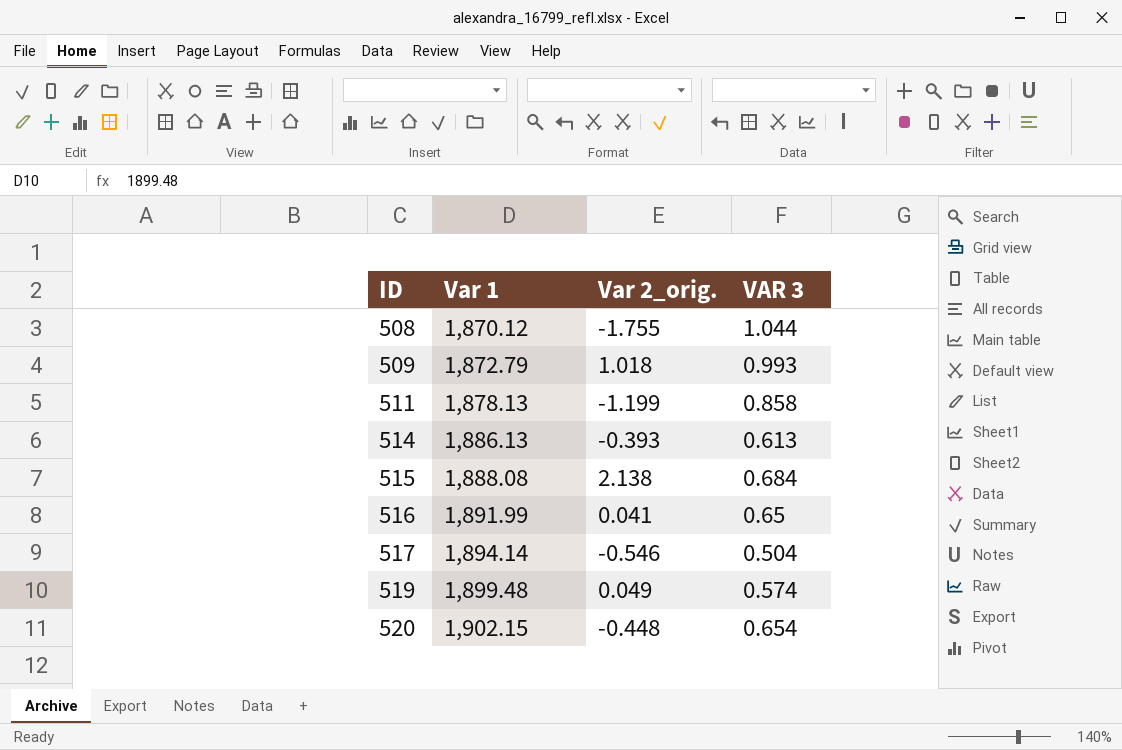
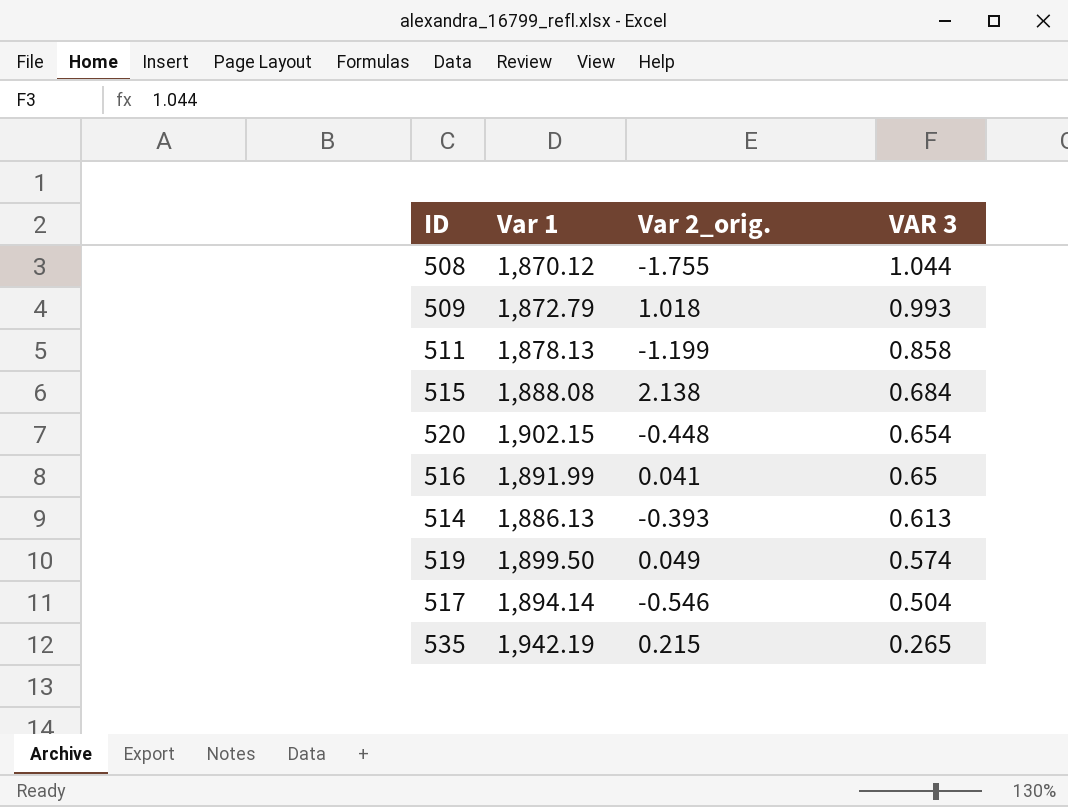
row order: ID ascending -> VAR 3 descending
519 | Var 1: 1,899.48 -> 1,899.50
row 535: none -> 1,942.19 | 0.215 | 0.265

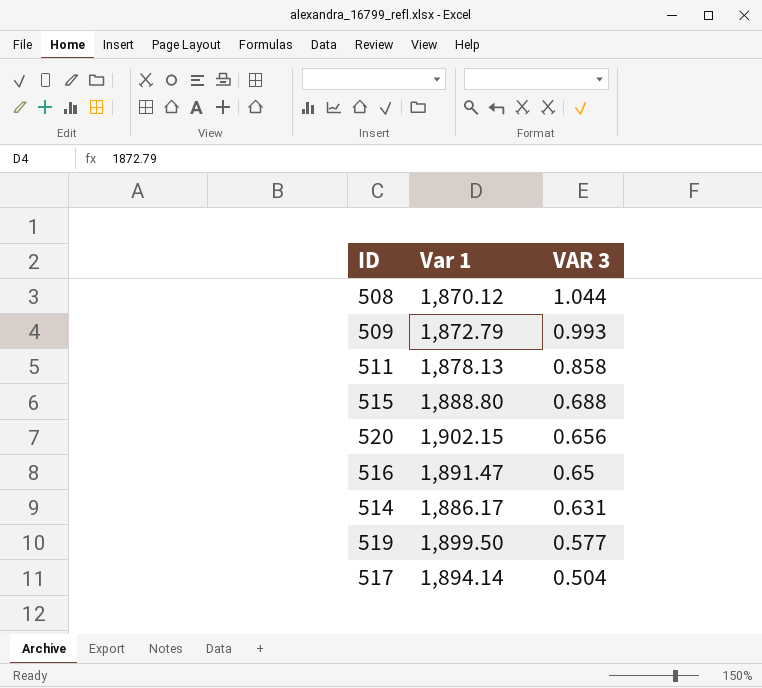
column Var 2_orig. | position: 3 -> none
row 535: 1,942.19 | 0.215 | 0.265 -> none
515 | Var 1: 1,888.08 -> 1,888.80
515 | VAR 3: 0.684 -> 0.688
520 | VAR 3: 0.654 -> 0.656
516 | Var 1: 1,891.99 -> 1,891.47
514 | Var 1: 1,886.13 -> 1,886.17
514 | VAR 3: 0.613 -> 0.631
519 | VAR 3: 0.574 -> 0.577

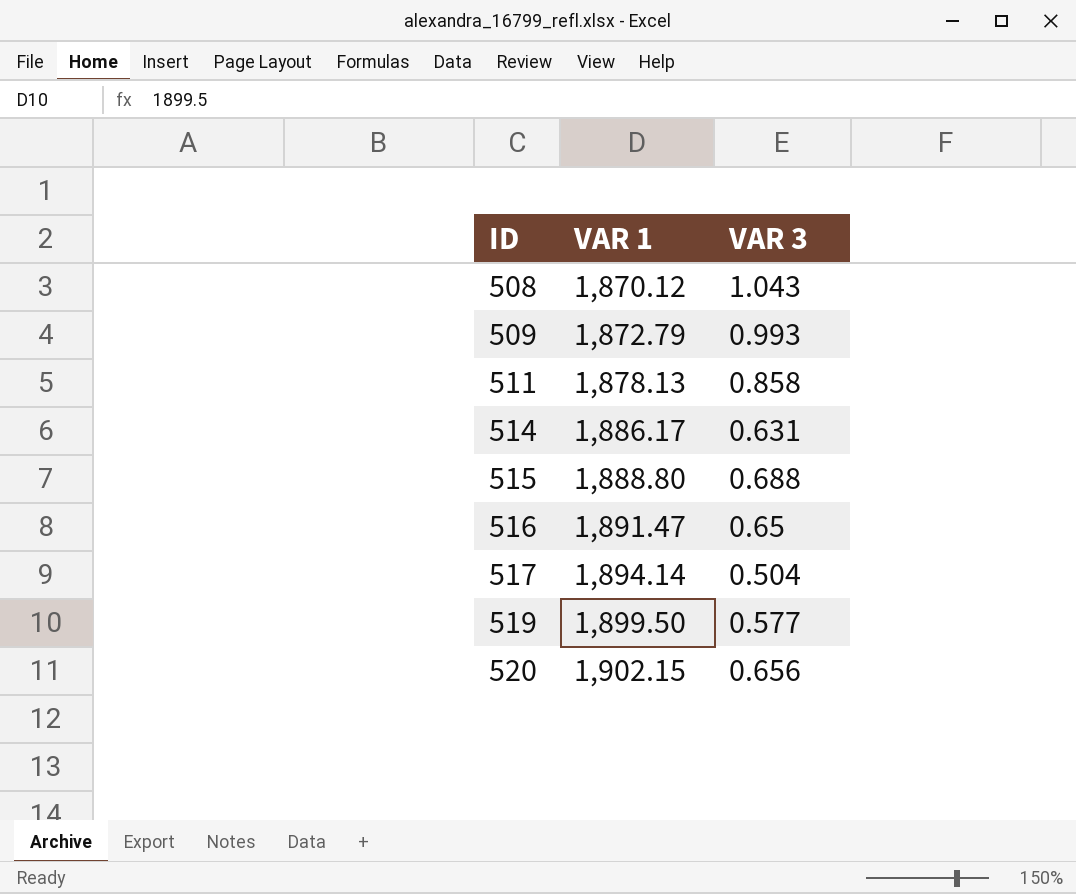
row order: VAR 3 descending -> ID ascending
column name: Var 1 -> VAR 1
508 | VAR 3: 1.044 -> 1.043

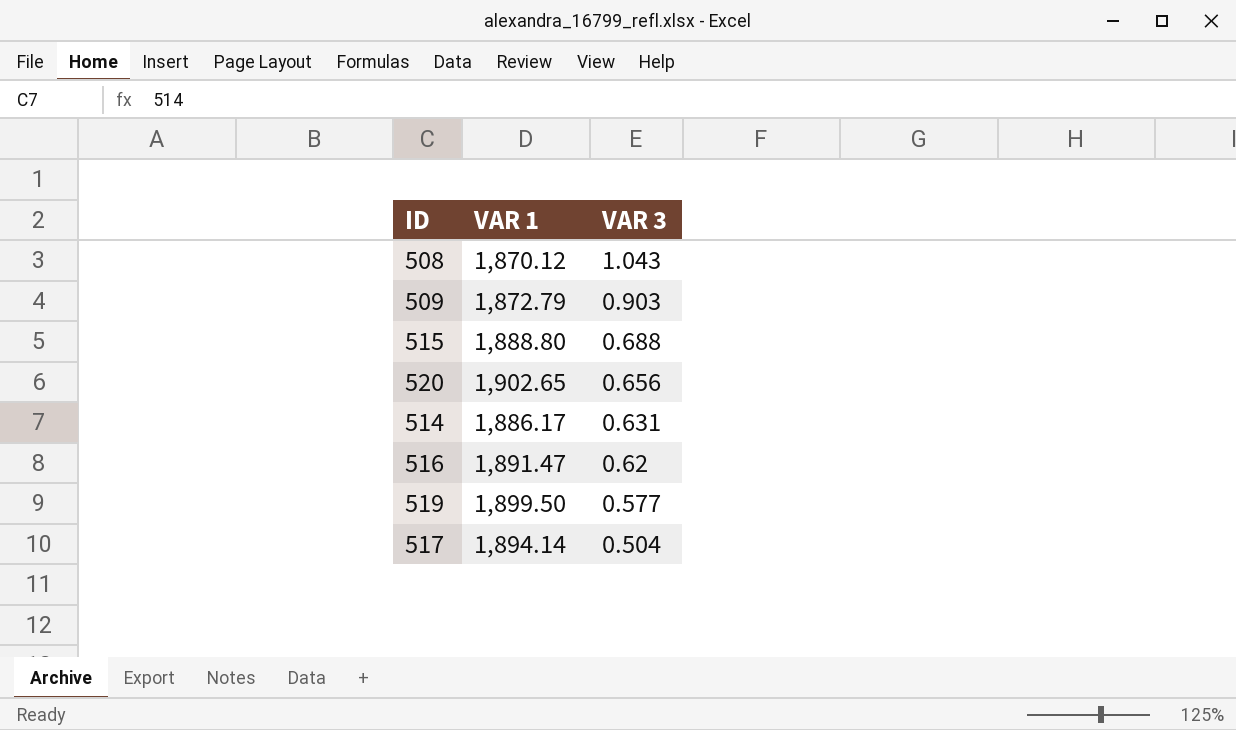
row order: ID ascending -> VAR 3 descending
row 511: 1,878.13 | 0.858 -> none
509 | VAR 3: 0.993 -> 0.903
520 | VAR 1: 1,902.15 -> 1,902.65
516 | VAR 3: 0.65 -> 0.62

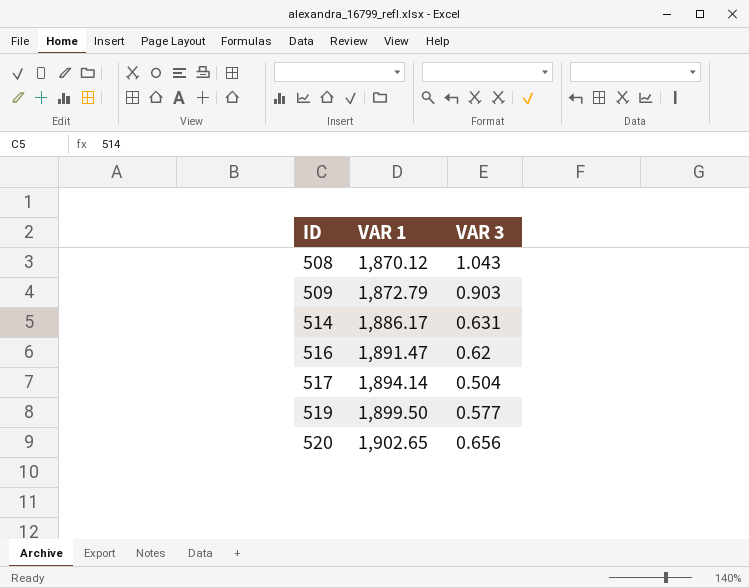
row order: VAR 3 descending -> ID ascending
row 515: 1,888.80 | 0.688 -> none

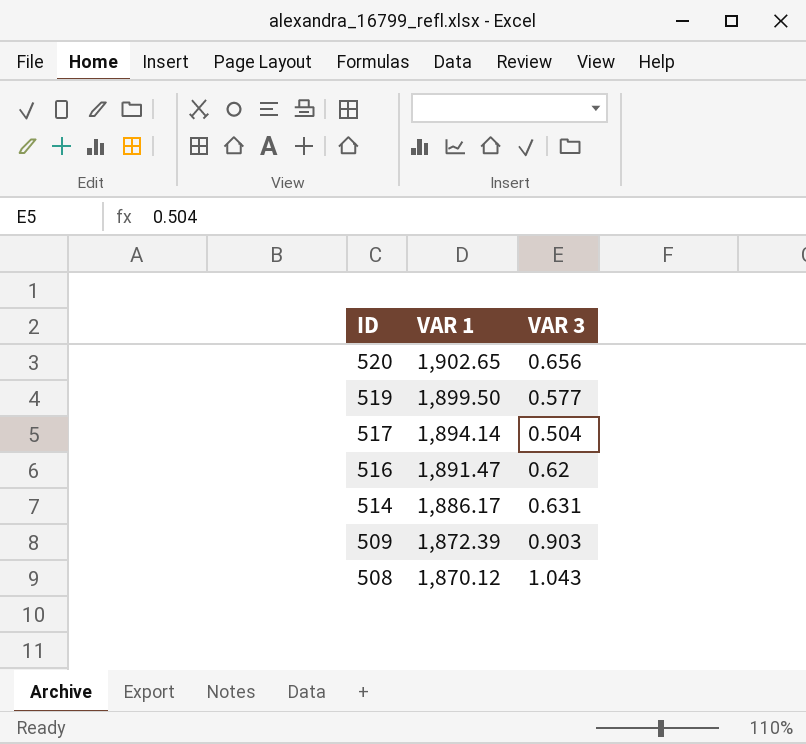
row order: ID ascending -> ID descending
509 | VAR 1: 1,872.79 -> 1,872.39

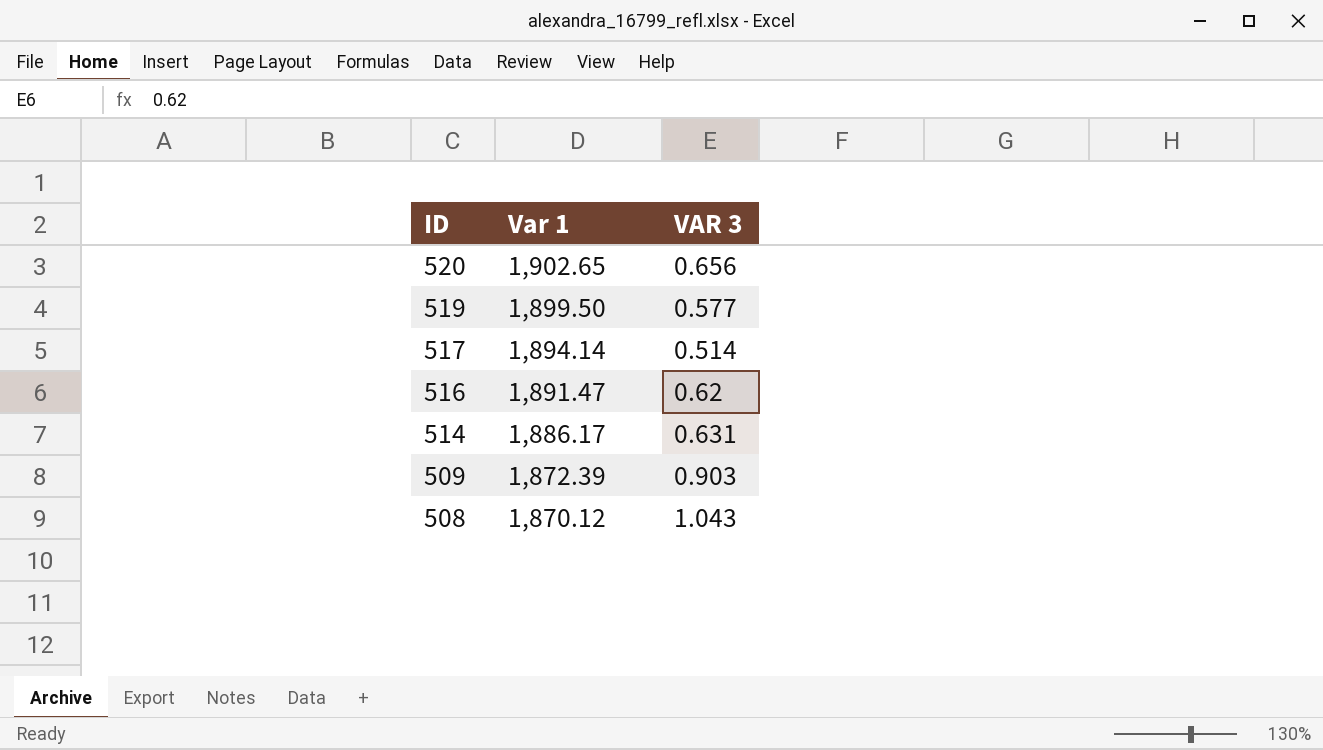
column name: VAR 1 -> Var 1
517 | VAR 3: 0.504 -> 0.514

